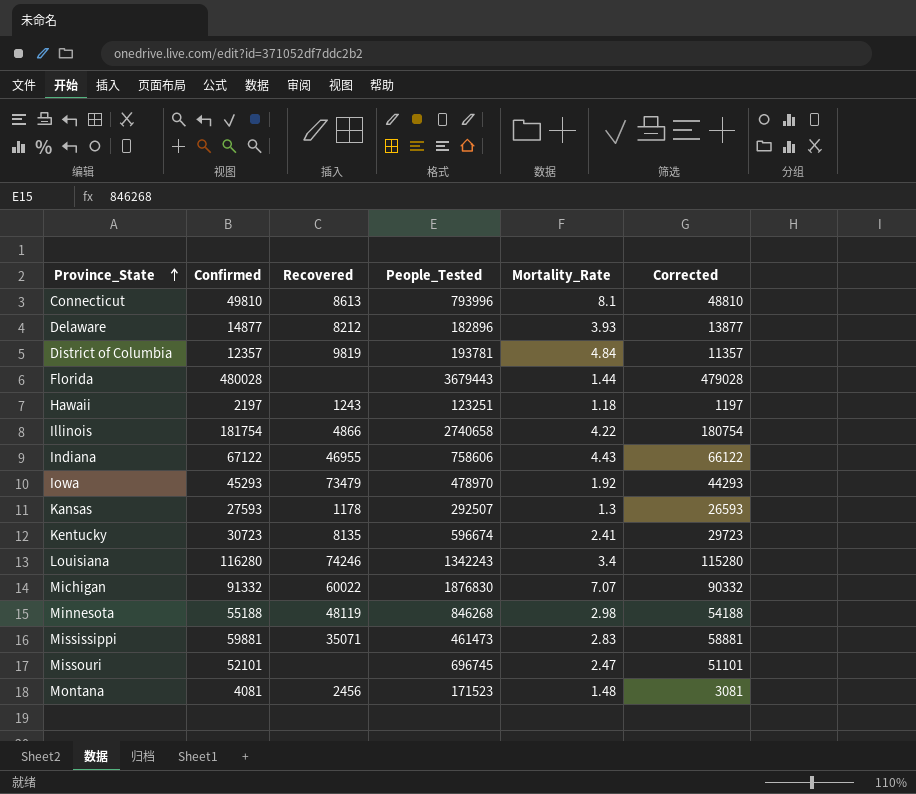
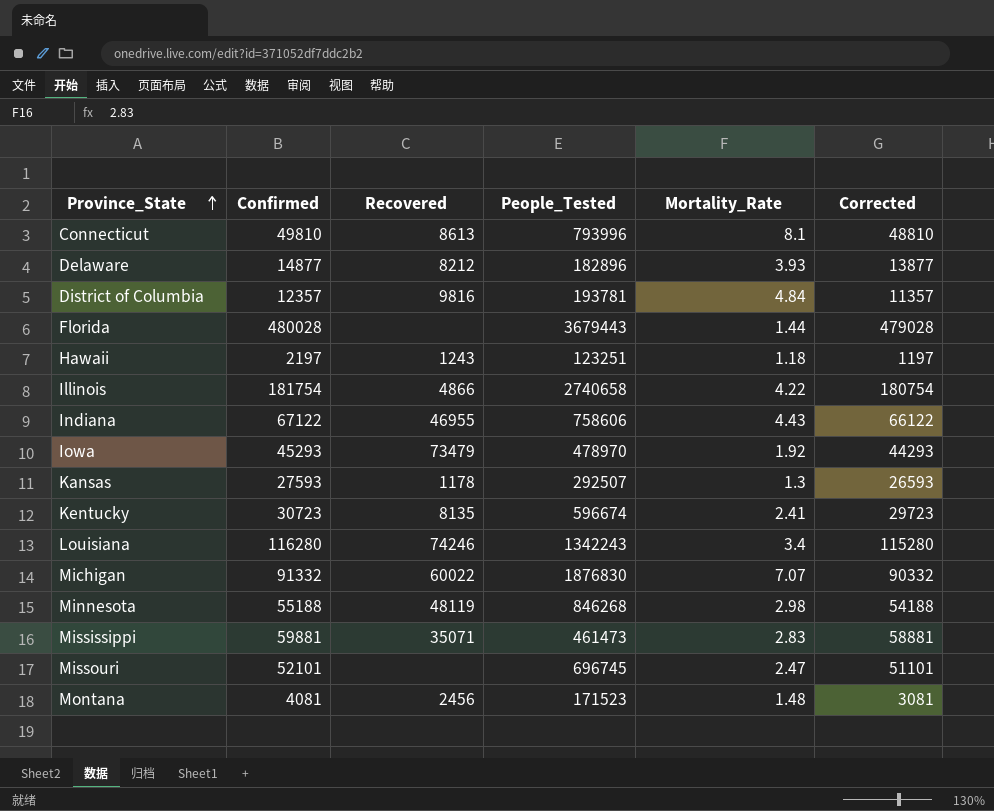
District of Columbia | Recovered: 9819 -> 9816

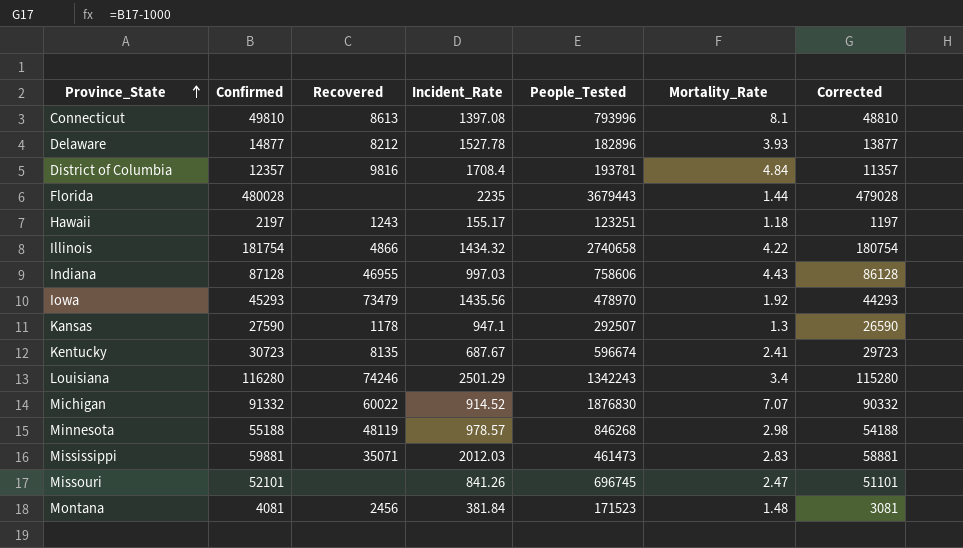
column Incident_Rate | position: none -> 4
Indiana | Confirmed: 67122 -> 87128
Indiana | Corrected: 66122 -> 86128
Kansas | Confirmed: 27593 -> 27590
Kansas | Corrected: 26593 -> 26590

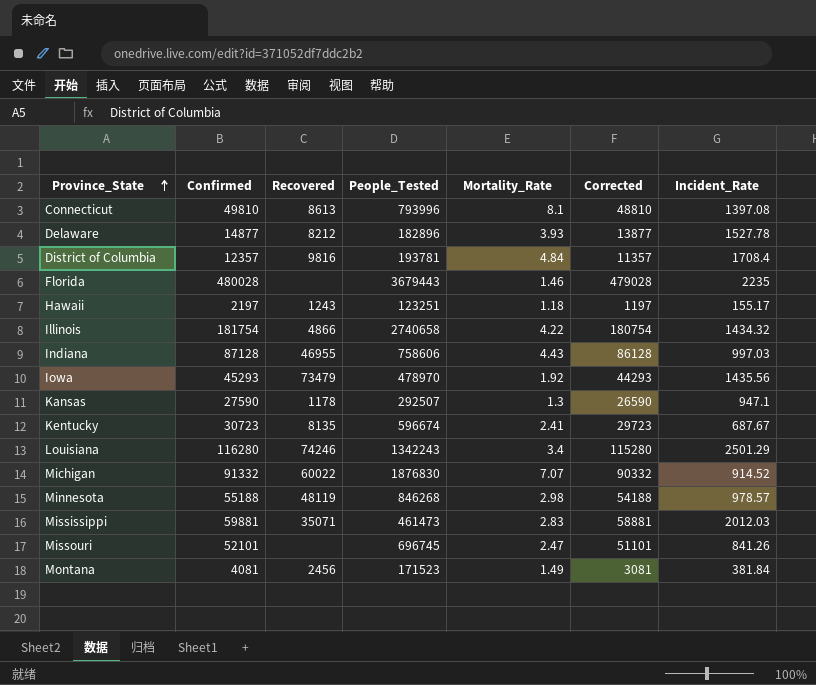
column Incident_Rate | position: 4 -> 7
Florida | Mortality_Rate: 1.44 -> 1.46
Montana | Mortality_Rate: 1.48 -> 1.49

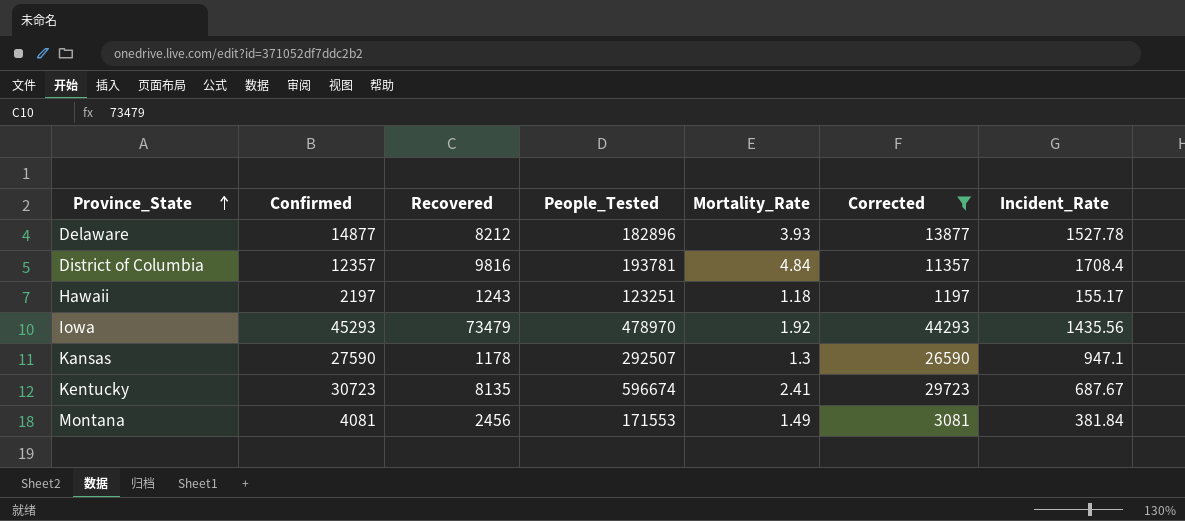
filter: none -> Corrected <= 44293
Montana | People_Tested: 171523 -> 171553

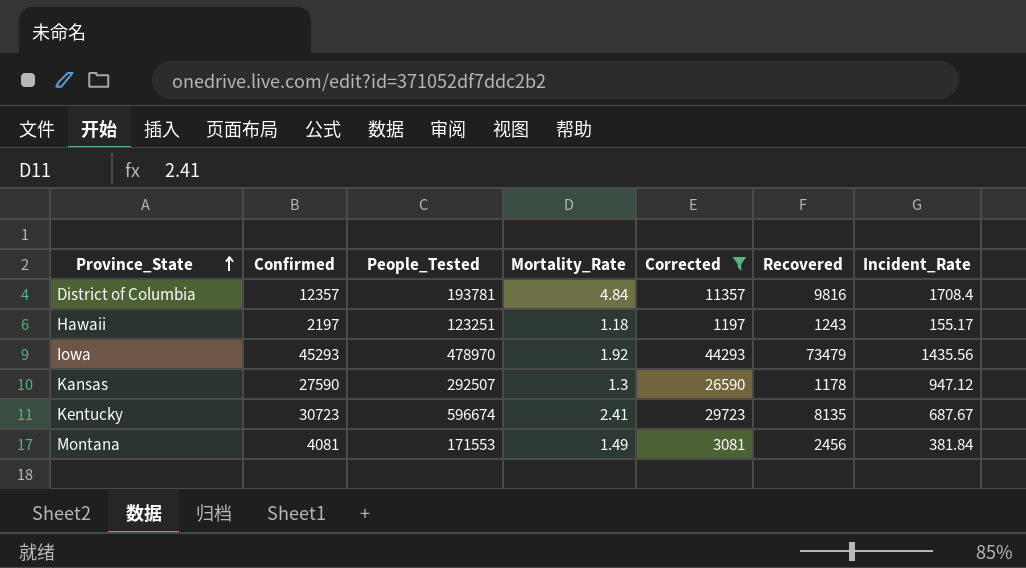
column Recovered | position: 3 -> 6
row Delaware: 14877 | 8212 | 182896 | 3.93 | 13877 | 1527.78 -> none
Kansas | Incident_Rate: 947.1 -> 947.12

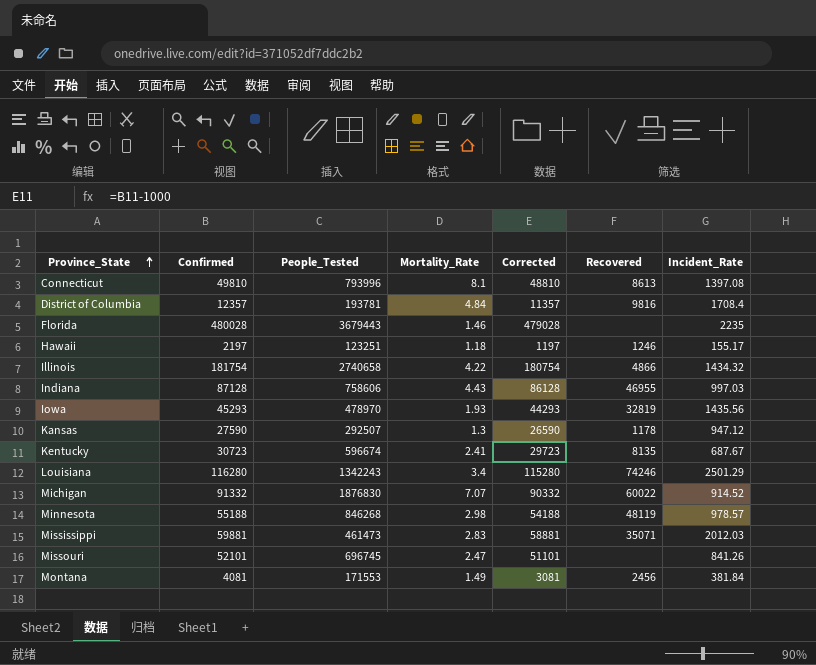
filter: Corrected <= 44293 -> none
Hawaii | Recovered: 1243 -> 1246
Iowa | Mortality_Rate: 1.92 -> 1.93
Iowa | Recovered: 73479 -> 32819

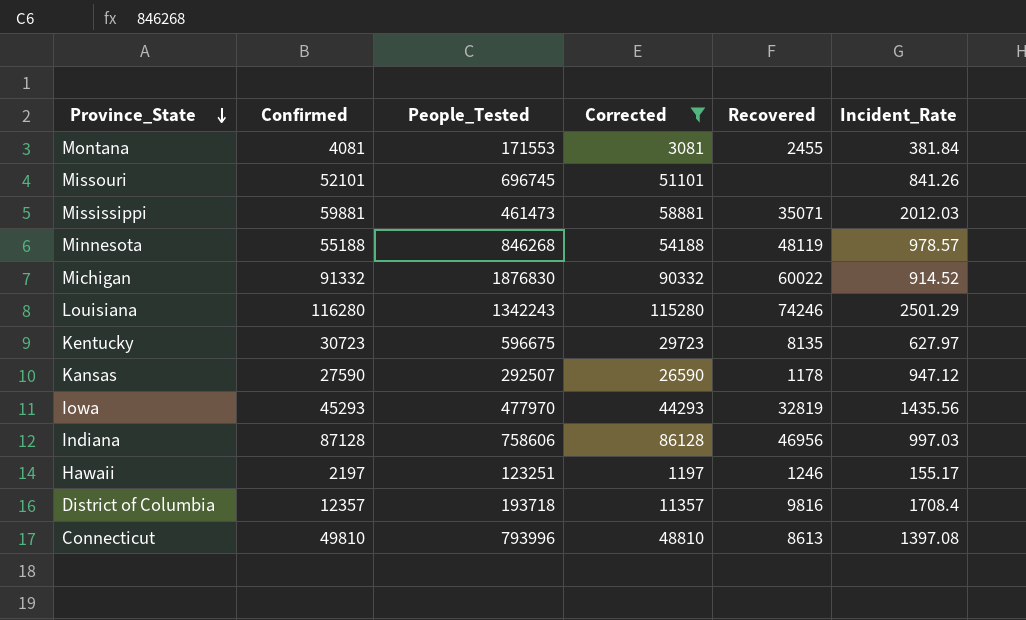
filter: none -> Corrected <= 115280
row order: Province_State ascending -> Province_State descending
column Mortality_Rate | position: 4 -> none
Montana | Recovered: 2456 -> 2455
Kentucky | People_Tested: 596674 -> 596675
Kentucky | Incident_Rate: 687.67 -> 627.97
Iowa | People_Tested: 478970 -> 477970
Indiana | Recovered: 46955 -> 46956
District of Columbia | People_Tested: 193781 -> 193718

